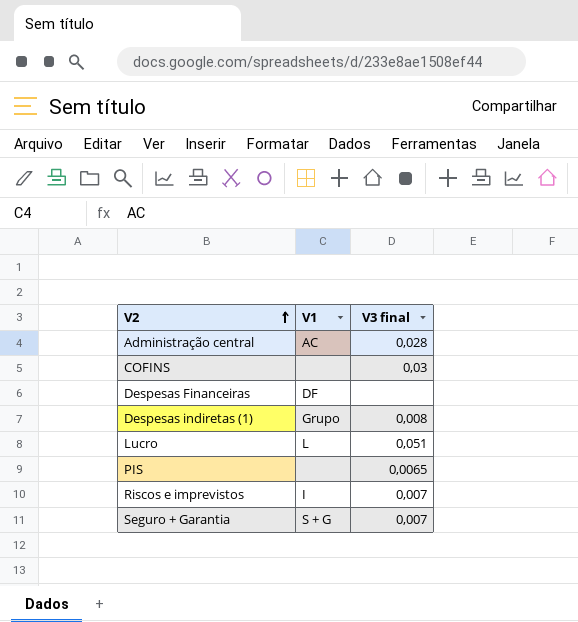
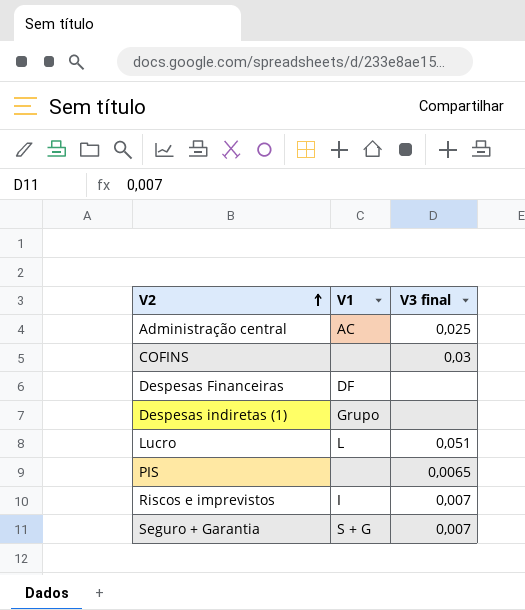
Administração central | V3 final: 0,028 -> 0,025
Despesas indiretas (1) | V3 final: 0,008 -> none

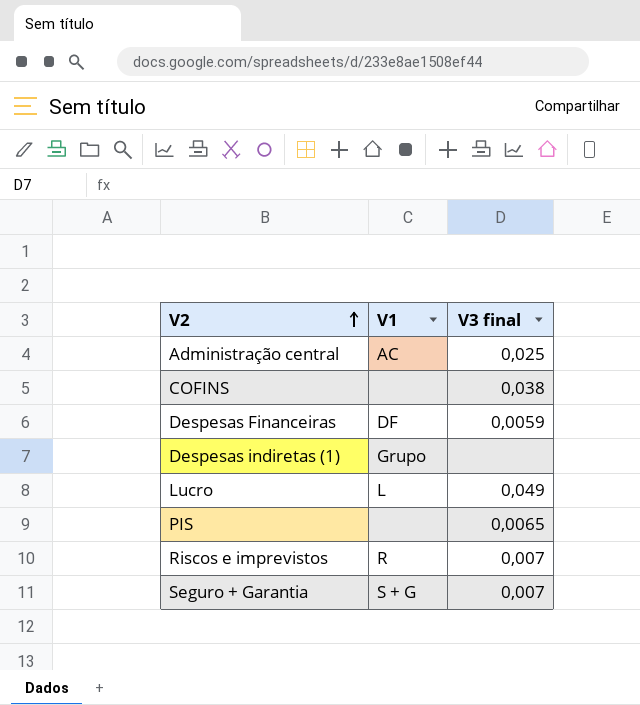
COFINS | V3 final: 0,03 -> 0,038
Despesas Financeiras | V3 final: none -> 0,0059
Lucro | V3 final: 0,051 -> 0,049
Riscos e imprevistos | V1: I -> R

